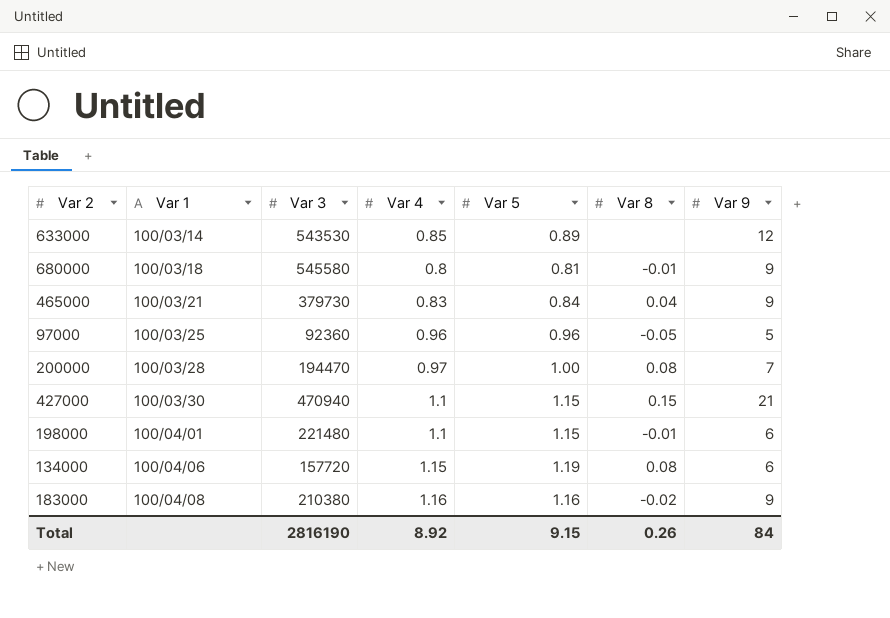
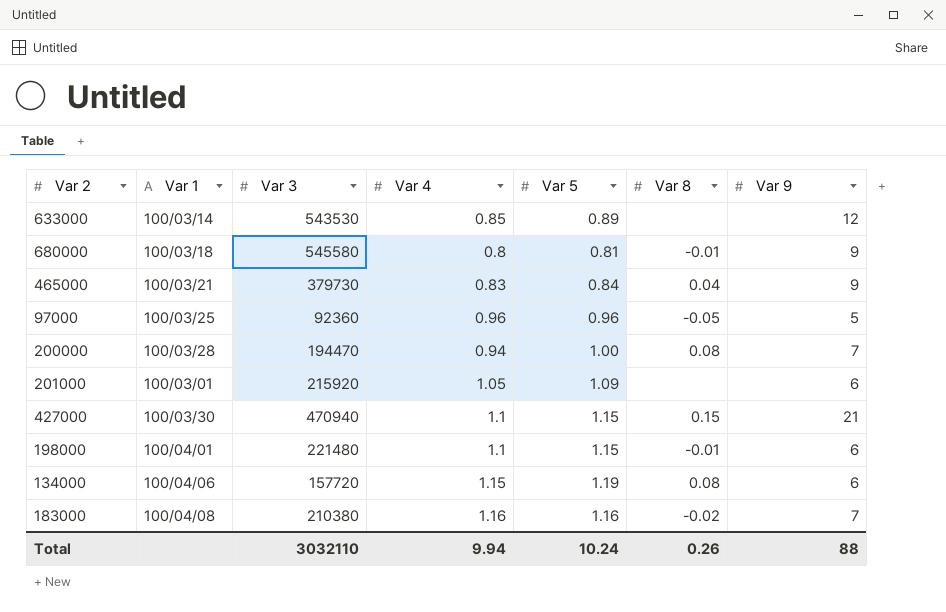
200000 | Var 4: 0.97 -> 0.94
row 201000: none -> 100/03/01 | 215920 | 1.05 | 1.09 | none | 6
183000 | Var 9: 9 -> 7
Total | Var 3: 2816190 -> 3032110
Total | Var 4: 8.92 -> 9.94
Total | Var 5: 9.15 -> 10.24
Total | Var 9: 84 -> 88

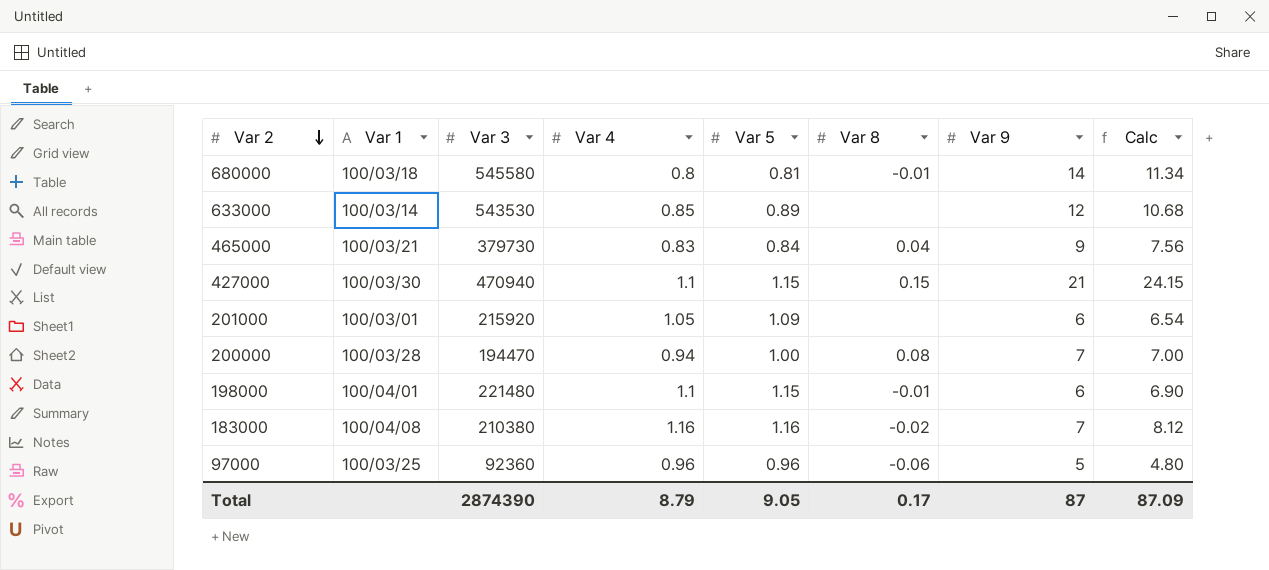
row order: none -> Var 2 descending
column Calc | formula: none -> [Var 5] * [Var 9]
row 134000: 100/04/06 | 157720 | 1.15 | 1.19 | 0.08 | 6 -> none
680000 | Var 9: 9 -> 14
97000 | Var 8: -0.05 -> -0.06
Total | Var 3: 3032110 -> 2874390
Total | Var 4: 9.94 -> 8.79
Total | Var 5: 10.24 -> 9.05
Total | Var 8: 0.26 -> 0.17
Total | Var 9: 88 -> 87

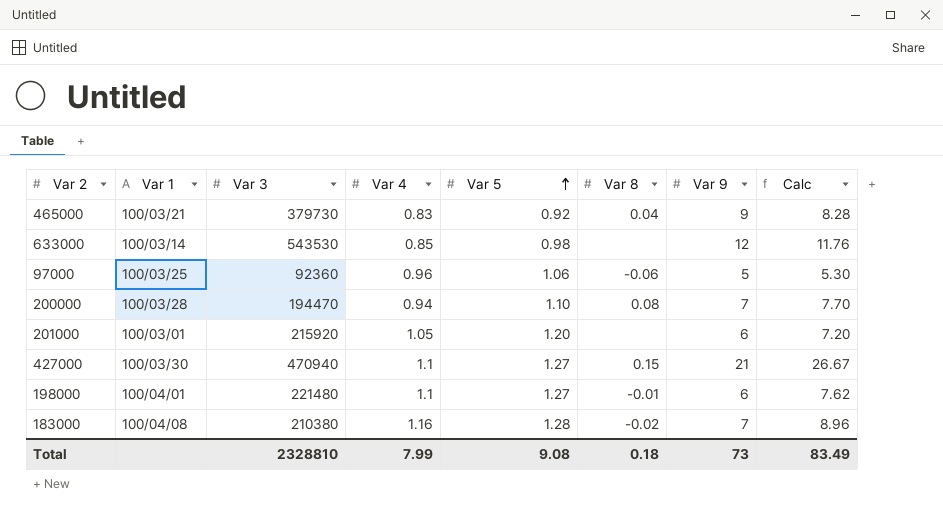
row order: Var 2 descending -> Var 5 ascending
row 680000: 100/03/18 | 545580 | 0.8 | 0.81 | -0.01 | 14 | 11.34 -> none
465000 | Var 5: 0.84 -> 0.92
465000 | Calc: 7.56 -> 8.28
633000 | Var 5: 0.89 -> 0.98
633000 | Calc: 10.68 -> 11.76
97000 | Var 5: 0.96 -> 1.06
97000 | Calc: 4.80 -> 5.30
200000 | Var 5: 1.00 -> 1.10
200000 | Calc: 7.00 -> 7.70
201000 | Var 5: 1.09 -> 1.20
201000 | Calc: 6.54 -> 7.20
427000 | Var 5: 1.15 -> 1.27
427000 | Calc: 24.15 -> 26.67
198000 | Var 5: 1.15 -> 1.27
198000 | Calc: 6.90 -> 7.62
183000 | Var 5: 1.16 -> 1.28
183000 | Calc: 8.12 -> 8.96
Total | Var 3: 2874390 -> 2328810
Total | Var 4: 8.79 -> 7.99
Total | Var 5: 9.05 -> 9.08
Total | Var 8: 0.17 -> 0.18
Total | Var 9: 87 -> 73
Total | Calc: 87.09 -> 83.49

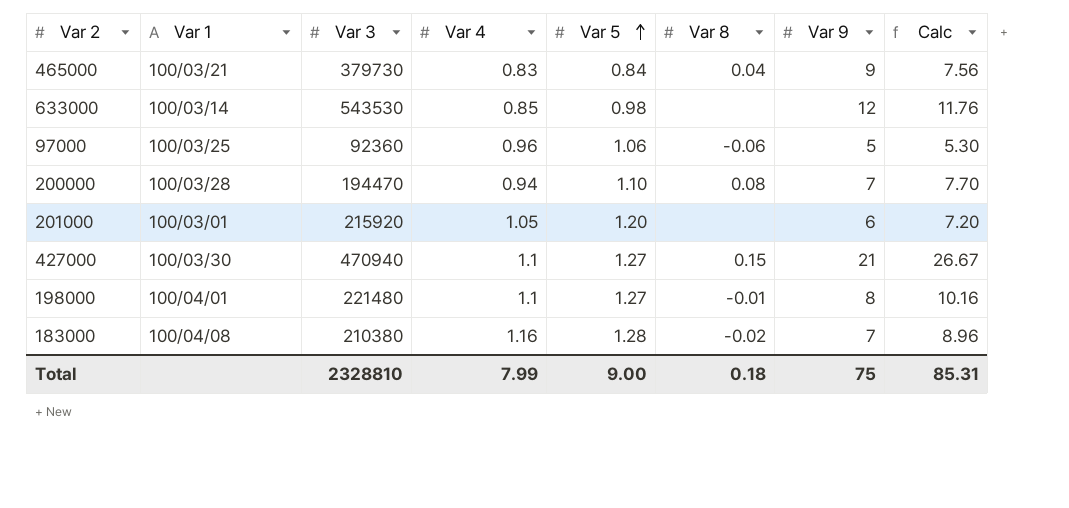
465000 | Var 5: 0.92 -> 0.84
465000 | Calc: 8.28 -> 7.56
198000 | Var 9: 6 -> 8
198000 | Calc: 7.62 -> 10.16
Total | Var 5: 9.08 -> 9.00
Total | Var 9: 73 -> 75
Total | Calc: 83.49 -> 85.31

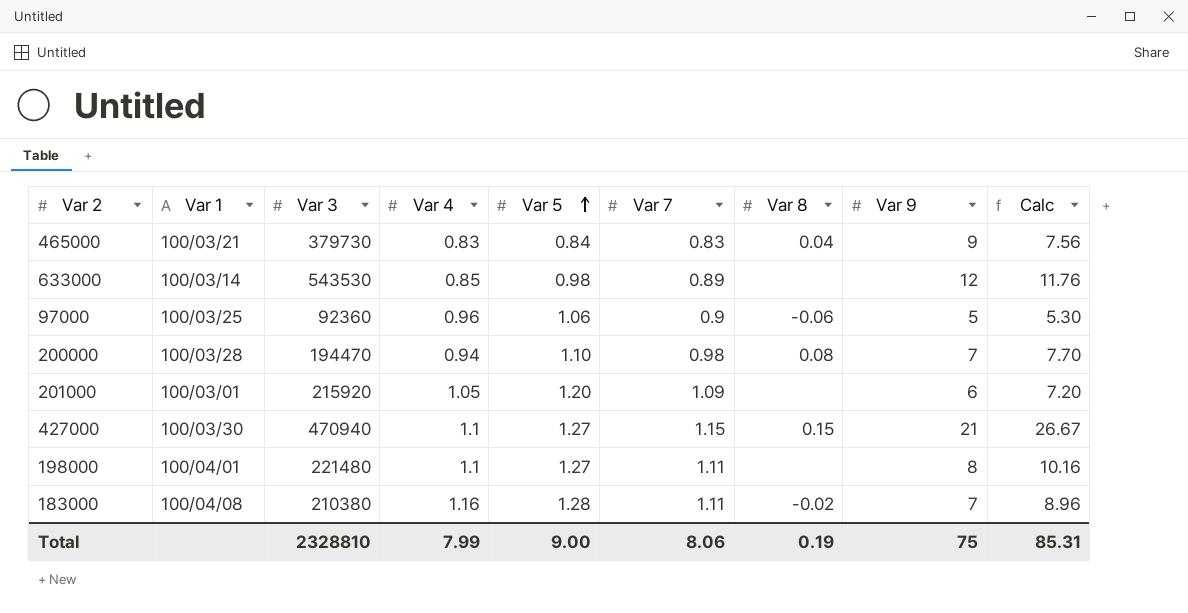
column Var 7 | position: none -> 6
198000 | Var 8: -0.01 -> none
Total | Var 8: 0.18 -> 0.19

